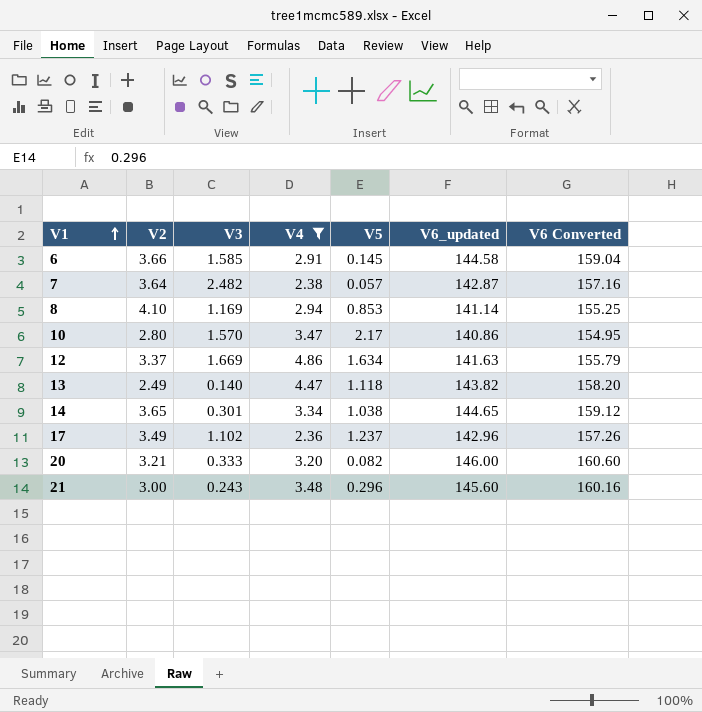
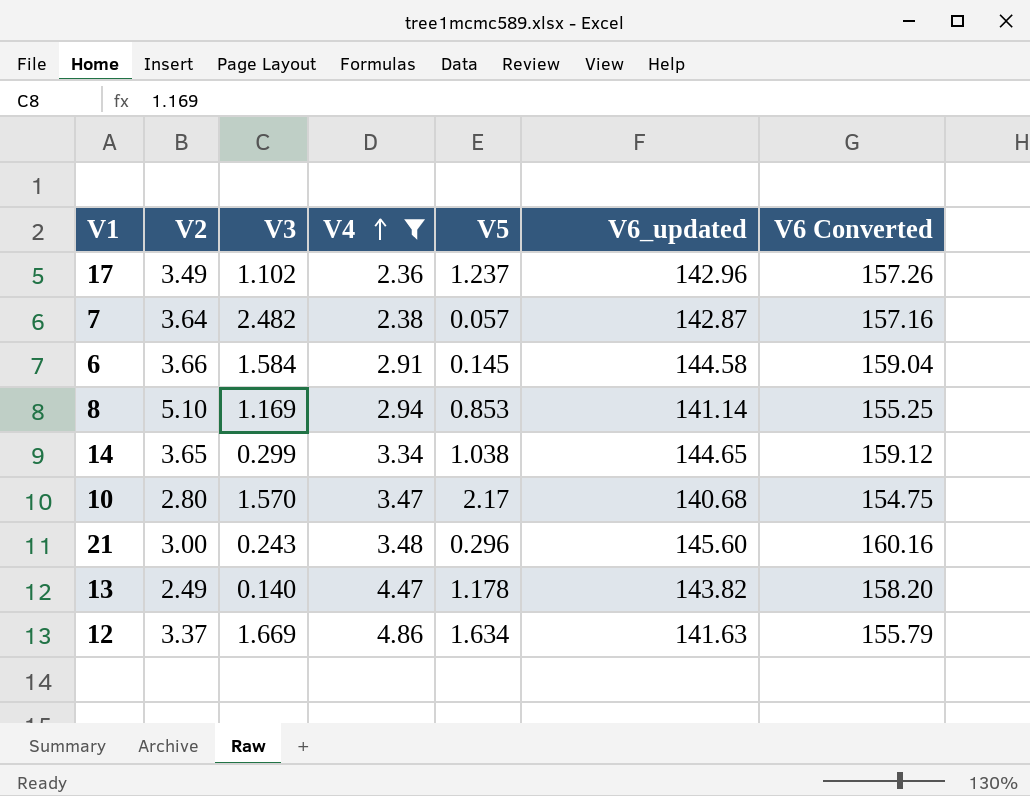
row order: V1 ascending -> V4 ascending
row 20: 3.21 | 0.333 | 3.20 | 0.082 | 146.00 | 160.60 -> none
6 | V3: 1.585 -> 1.584
8 | V2: 4.10 -> 5.10
14 | V3: 0.301 -> 0.299
10 | V6_updated: 140.86 -> 140.68
10 | V6 Converted: 154.95 -> 154.75
13 | V5: 1.118 -> 1.178

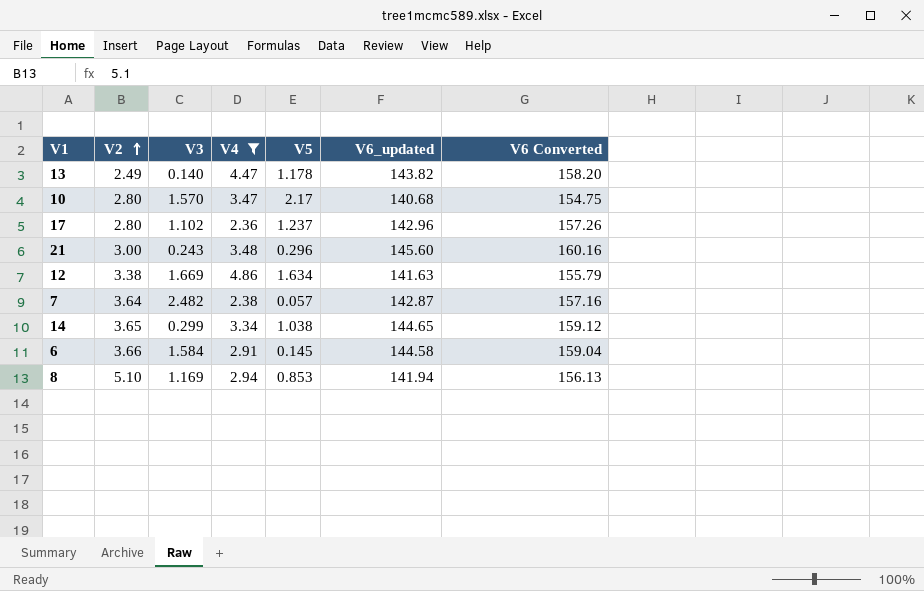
row order: V4 ascending -> V2 ascending
17 | V2: 3.49 -> 2.80
12 | V2: 3.37 -> 3.38
8 | V6_updated: 141.14 -> 141.94
8 | V6 Converted: 155.25 -> 156.13

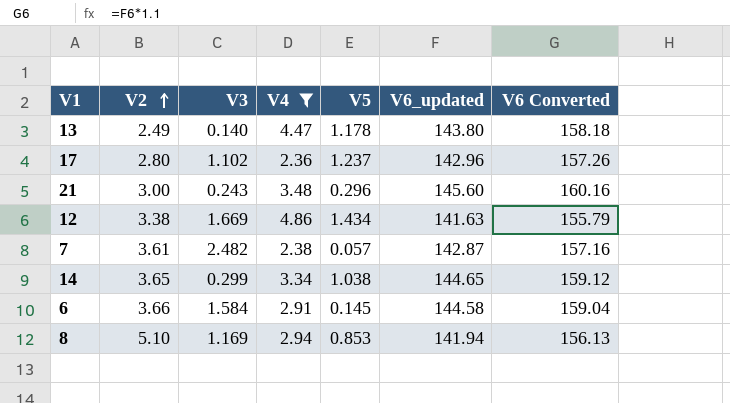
row 10: 2.80 | 1.570 | 3.47 | 2.17 | 140.68 | 154.75 -> none
13 | V6_updated: 143.82 -> 143.80
13 | V6 Converted: 158.20 -> 158.18
12 | V5: 1.634 -> 1.434
7 | V2: 3.64 -> 3.61

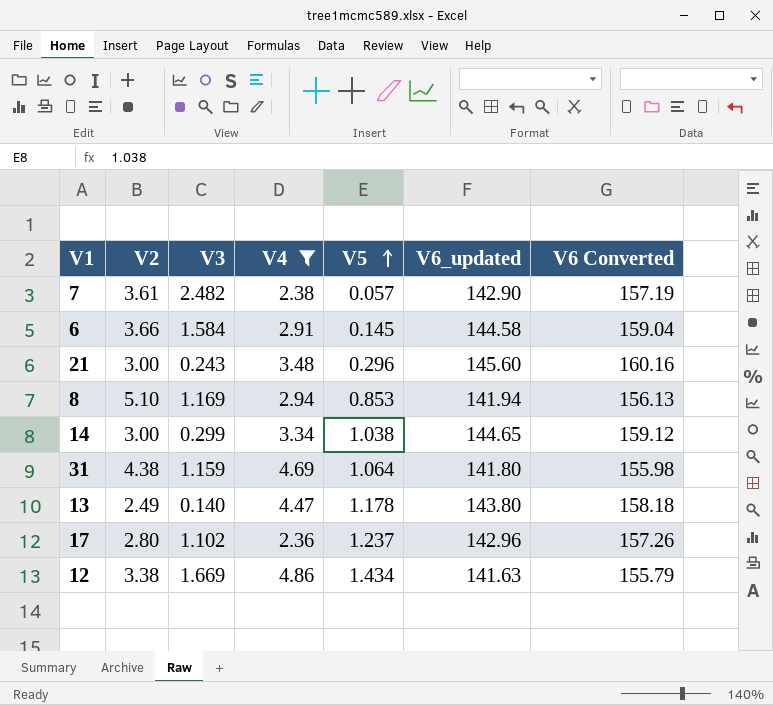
row order: V2 ascending -> V5 ascending
7 | V6_updated: 142.87 -> 142.90
7 | V6 Converted: 157.16 -> 157.19
14 | V2: 3.65 -> 3.00
row 31: none -> 4.38 | 1.159 | 4.69 | 1.064 | 141.80 | 155.98

